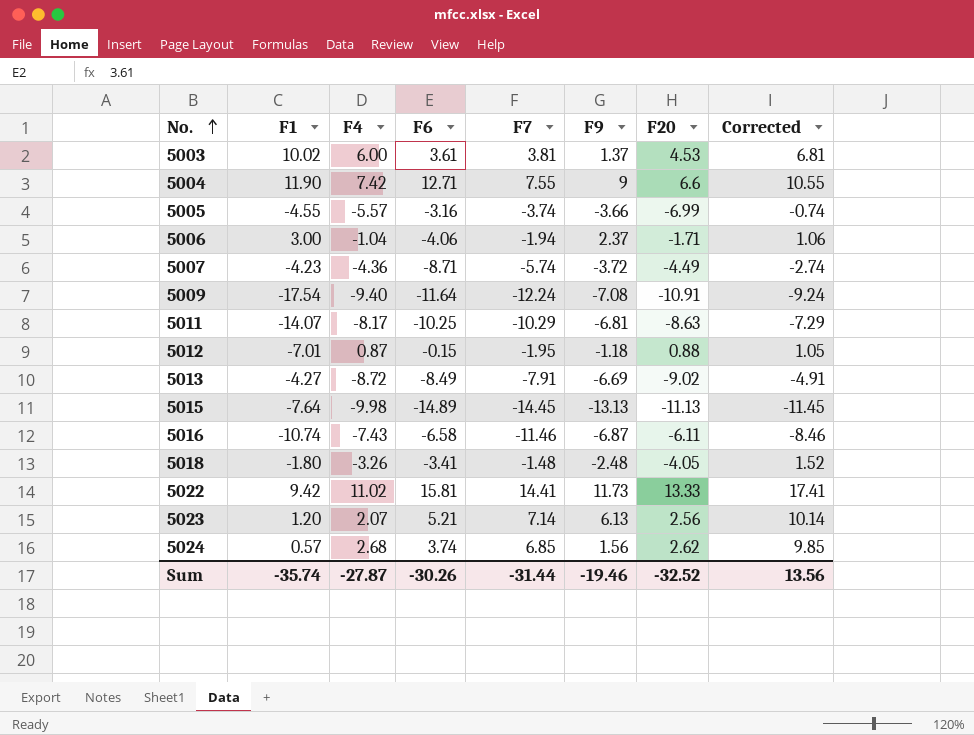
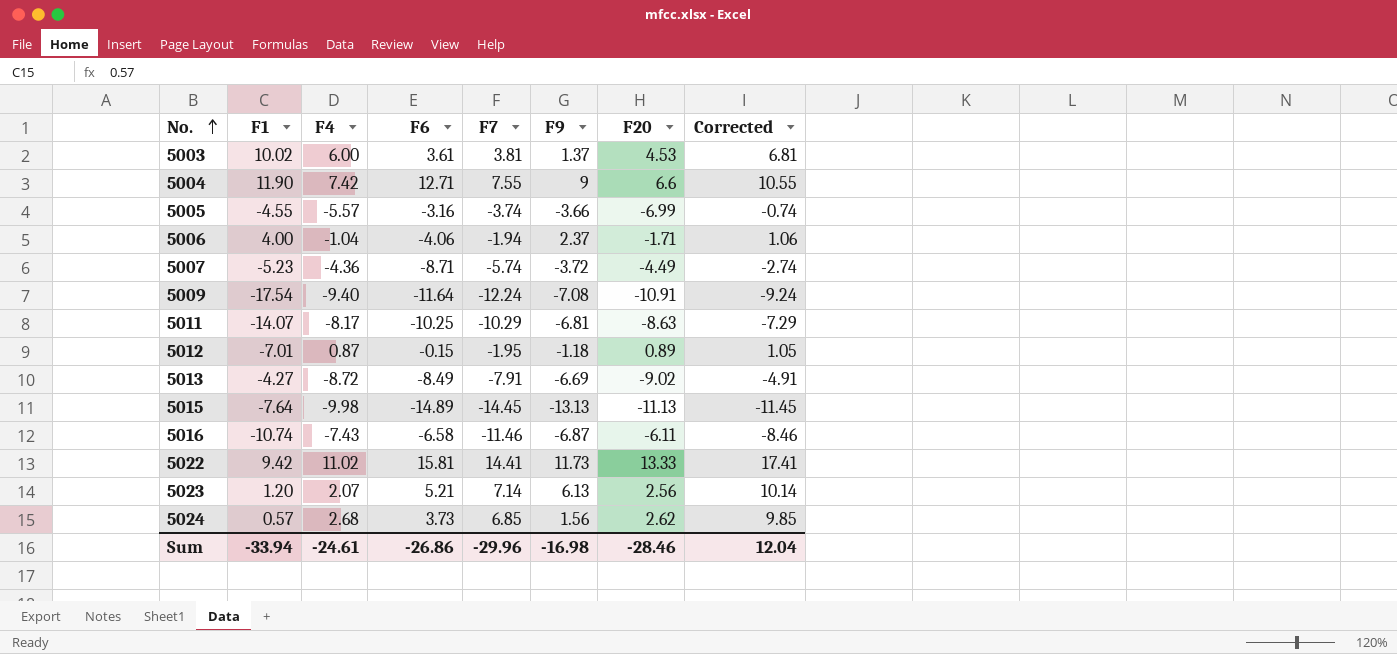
row 5018: -1.80 | -3.26 | -3.41 | -1.48 | -2.48 | -4.05 | 1.52 -> none
5006 | F1: 3.00 -> 4.00
5007 | F1: -4.23 -> -5.23
5012 | F20: 0.88 -> 0.89
5024 | F6: 3.74 -> 3.73
Sum | F1: -35.74 -> -33.94
Sum | F4: -27.87 -> -24.61
Sum | F6: -30.26 -> -26.86
Sum | F7: -31.44 -> -29.96
Sum | F9: -19.46 -> -16.98
Sum | F20: -32.52 -> -28.46
Sum | Corrected: 13.56 -> 12.04

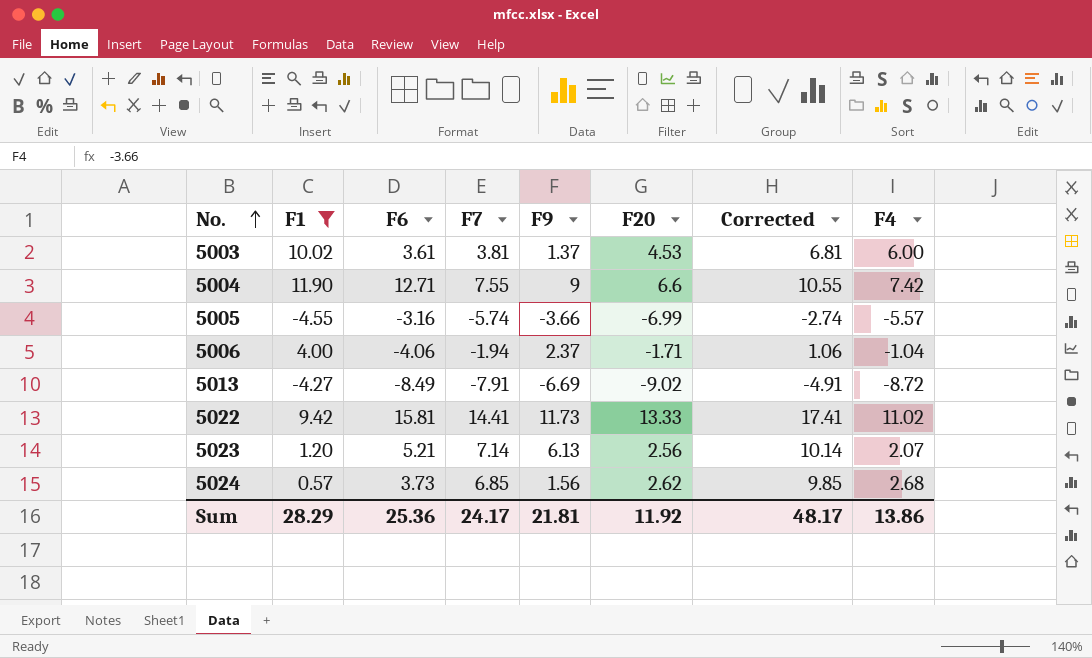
filter: none -> F1 >= -4.55
column F4 | position: 3 -> 8
5005 | F7: -3.74 -> -5.74
5005 | Corrected: -0.74 -> -2.74
Sum | F1: -33.94 -> 28.29
Sum | F6: -26.86 -> 25.36
Sum | F7: -29.96 -> 24.17
Sum | F9: -16.98 -> 21.81
Sum | F20: -28.46 -> 11.92
Sum | Corrected: 12.04 -> 48.17
Sum | F4: -24.61 -> 13.86

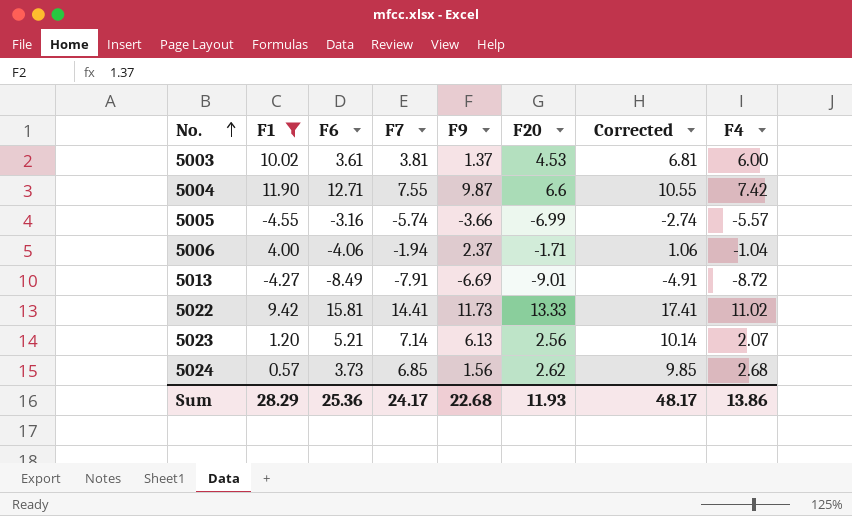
5004 | F9: 9 -> 9.87
5013 | F20: -9.02 -> -9.01
Sum | F9: 21.81 -> 22.68
Sum | F20: 11.92 -> 11.93

